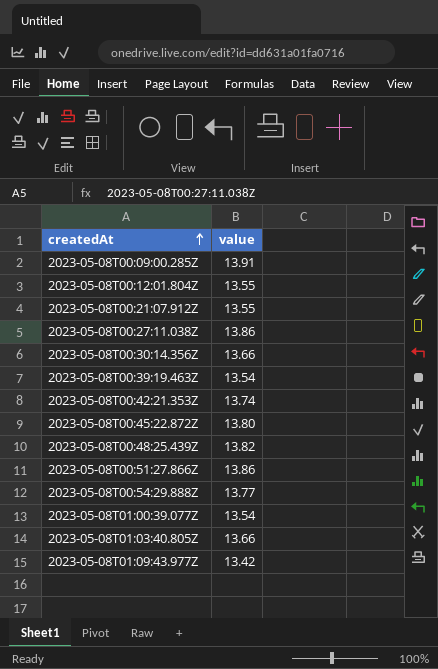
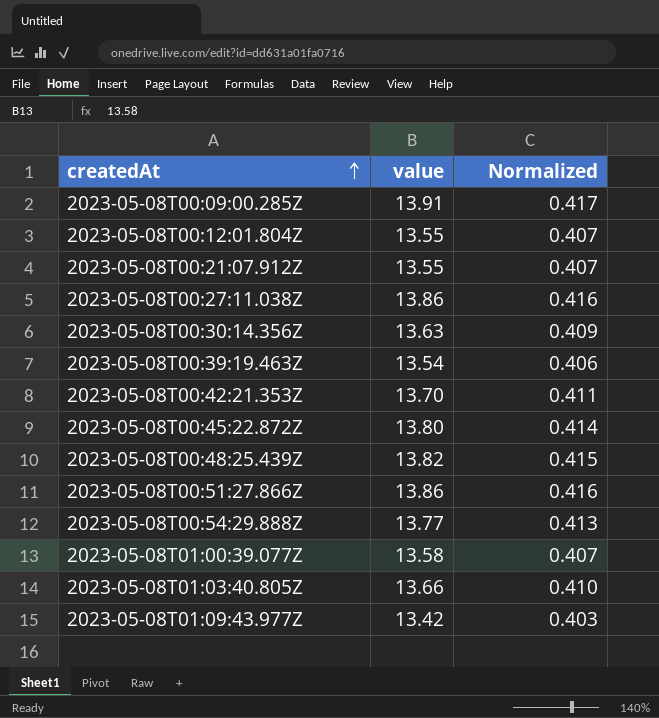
column Normalized | formula: none -> [value] * 0.03
2023-05-08T00:30:14.356Z | value: 13.66 -> 13.63
2023-05-08T00:42:21.353Z | value: 13.74 -> 13.70
2023-05-08T01:00:39.077Z | value: 13.54 -> 13.58

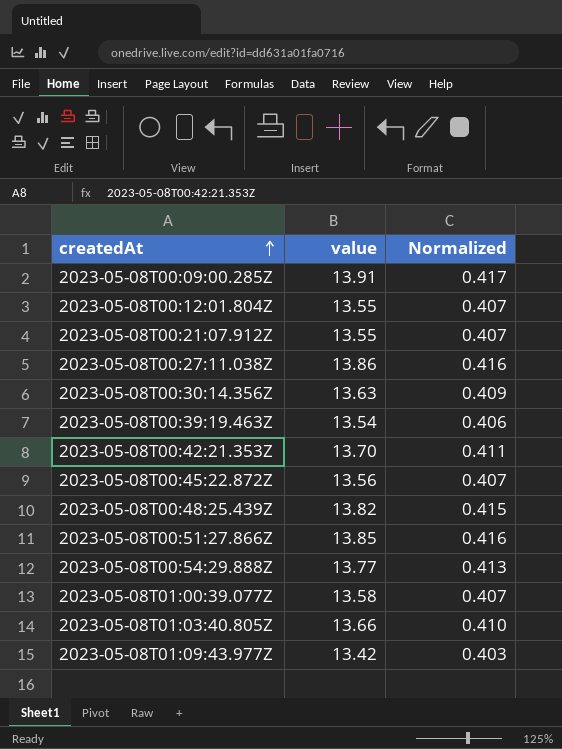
2023-05-08T00:45:22.872Z | value: 13.80 -> 13.56
2023-05-08T00:45:22.872Z | Normalized: 0.414 -> 0.407
2023-05-08T00:51:27.866Z | value: 13.86 -> 13.85

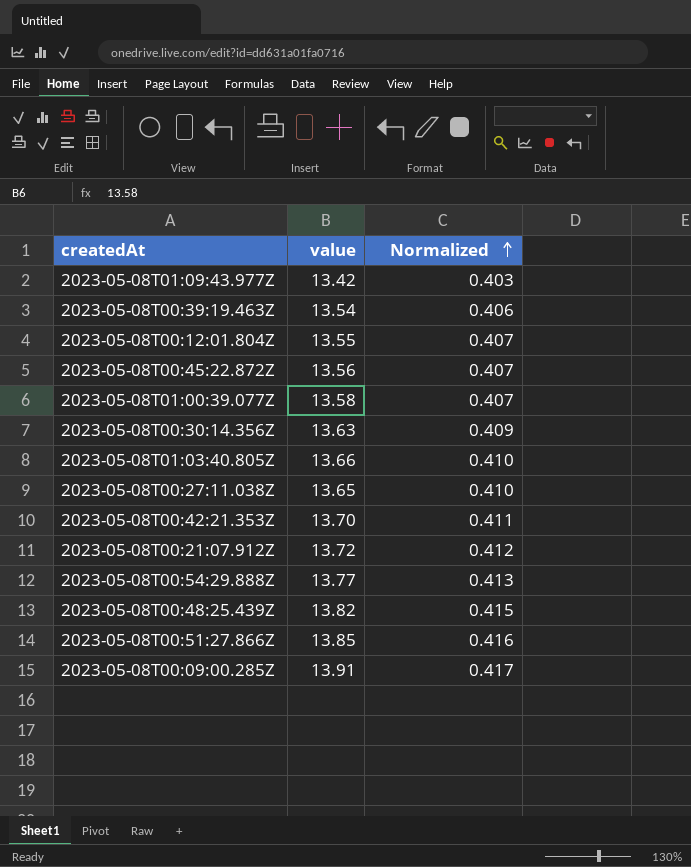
row order: createdAt ascending -> Normalized ascending
2023-05-08T00:27:11.038Z | value: 13.86 -> 13.65
2023-05-08T00:27:11.038Z | Normalized: 0.416 -> 0.410
2023-05-08T00:21:07.912Z | value: 13.55 -> 13.72
2023-05-08T00:21:07.912Z | Normalized: 0.407 -> 0.412

